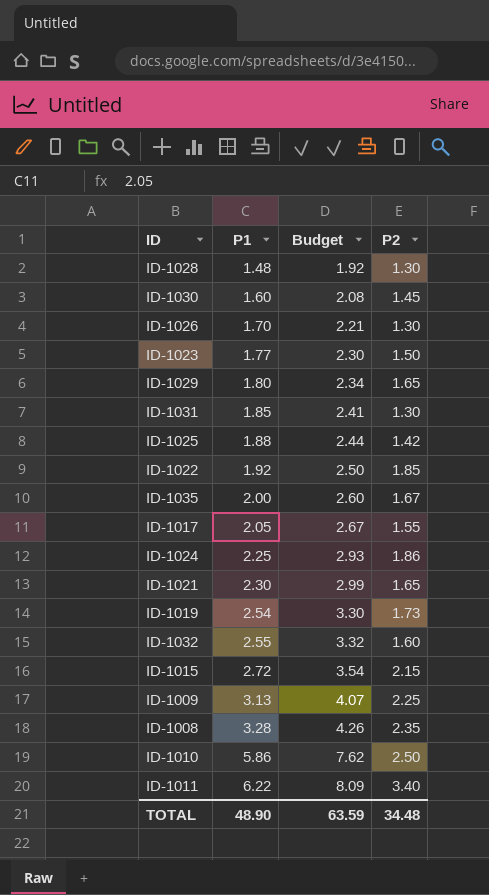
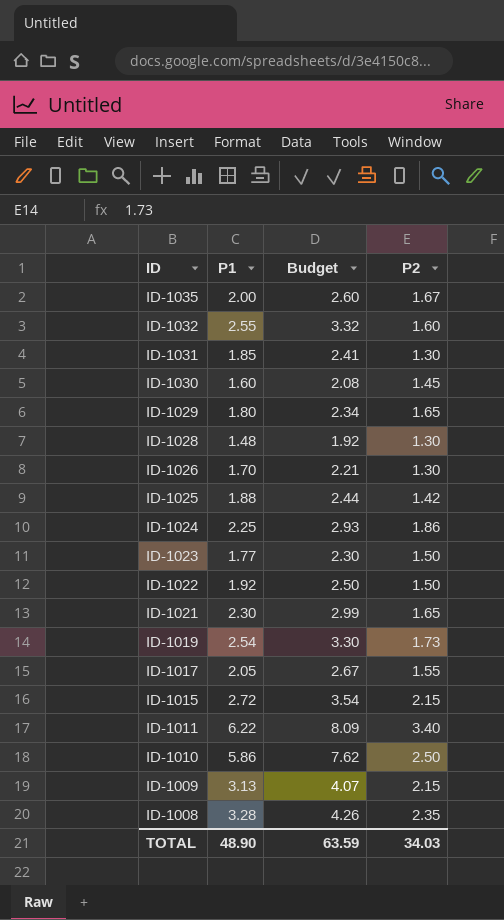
row order: P1 ascending -> ID descending
ID-1022 | P2: 1.85 -> 1.50
ID-1009 | P2: 2.25 -> 2.15
TOTAL | P2: 34.48 -> 34.03

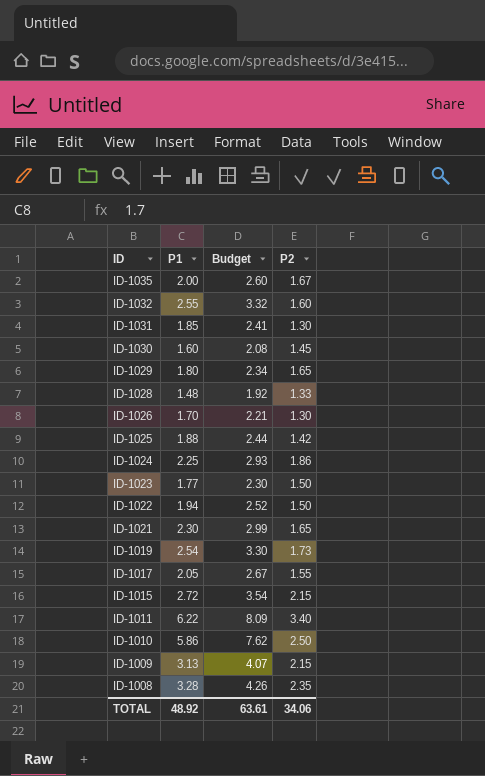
ID-1028 | P2: 1.30 -> 1.33
ID-1022 | P1: 1.92 -> 1.94
ID-1022 | Budget: 2.50 -> 2.52
TOTAL | P1: 48.90 -> 48.92
TOTAL | Budget: 63.59 -> 63.61
TOTAL | P2: 34.03 -> 34.06

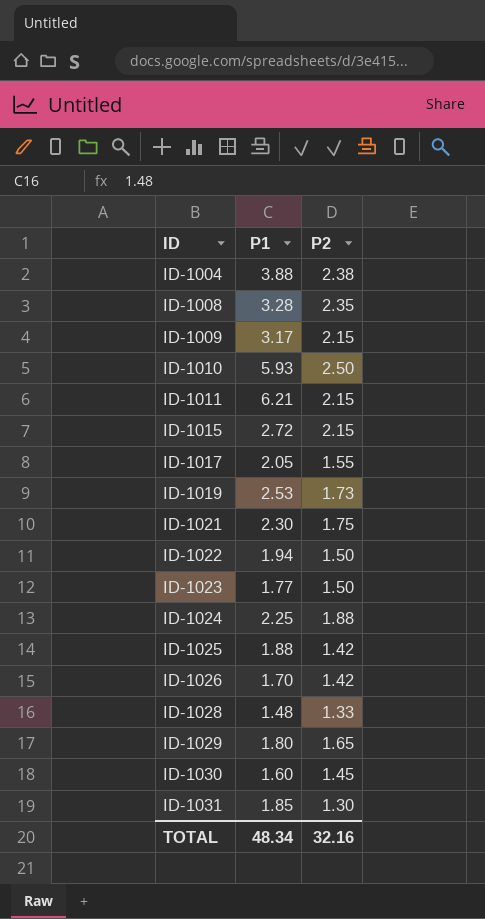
row order: ID descending -> ID ascending
column Budget | formula: [P1] * 1.3 -> none
row ID-1035: 2.00 | 2.60 | 1.67 -> none
row ID-1032: 2.55 | 3.32 | 1.60 -> none
row ID-1004: none -> 3.88 | 2.38
ID-1009 | P1: 3.13 -> 3.17
ID-1010 | P1: 5.86 -> 5.93
ID-1011 | P1: 6.22 -> 6.21
ID-1011 | P2: 3.40 -> 2.15
ID-1019 | P1: 2.54 -> 2.53
ID-1021 | P2: 1.65 -> 1.75
ID-1024 | P2: 1.86 -> 1.88
ID-1026 | P2: 1.30 -> 1.42
TOTAL | P1: 48.92 -> 48.34
TOTAL | P2: 34.06 -> 32.16

